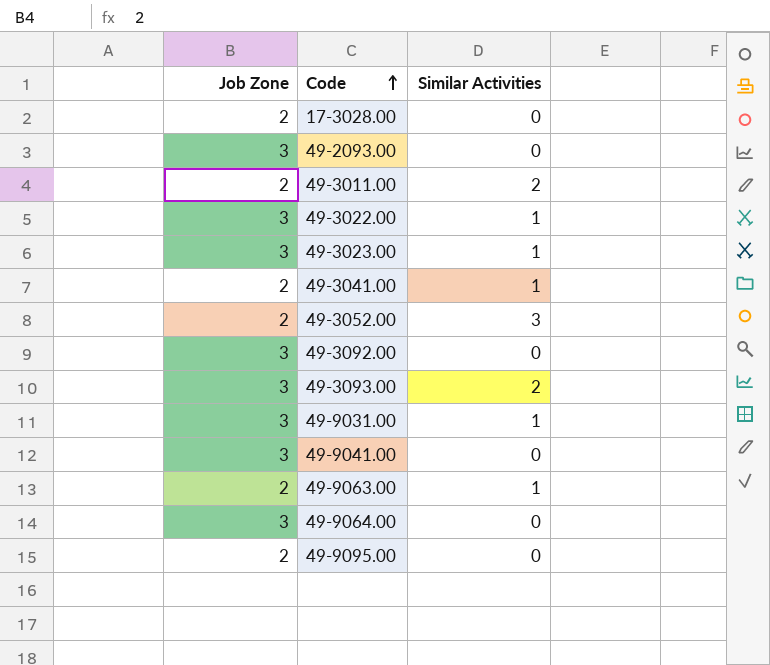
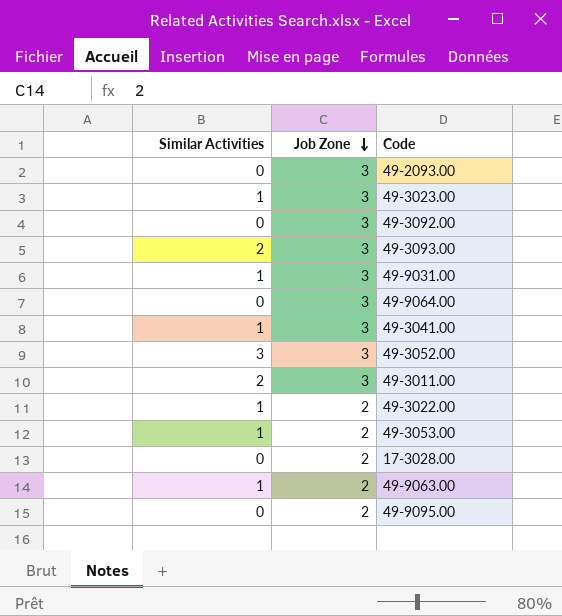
row order: Code ascending -> Job Zone descending
column Similar Activities | position: 3 -> 1
row 49-9041.00: 3 | 0 -> none
49-3041.00 | Job Zone: 2 -> 3
49-3052.00 | Job Zone: 2 -> 3
49-3011.00 | Job Zone: 2 -> 3
49-3022.00 | Job Zone: 3 -> 2
row 49-3053.00: none -> 1 | 2

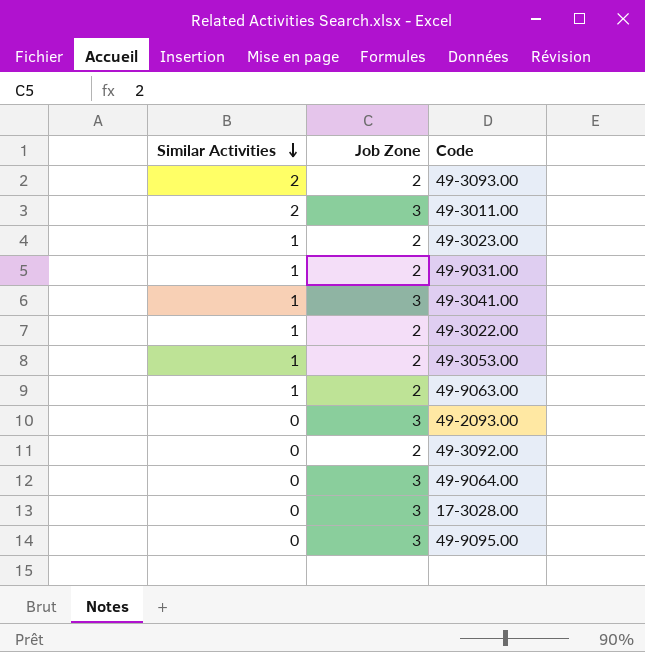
row order: Job Zone descending -> Similar Activities descending
row 49-3052.00: 3 | 3 -> none
49-3093.00 | Job Zone: 3 -> 2
49-3023.00 | Job Zone: 3 -> 2
49-9031.00 | Job Zone: 3 -> 2
49-3092.00 | Job Zone: 3 -> 2
17-3028.00 | Job Zone: 2 -> 3
49-9095.00 | Job Zone: 2 -> 3

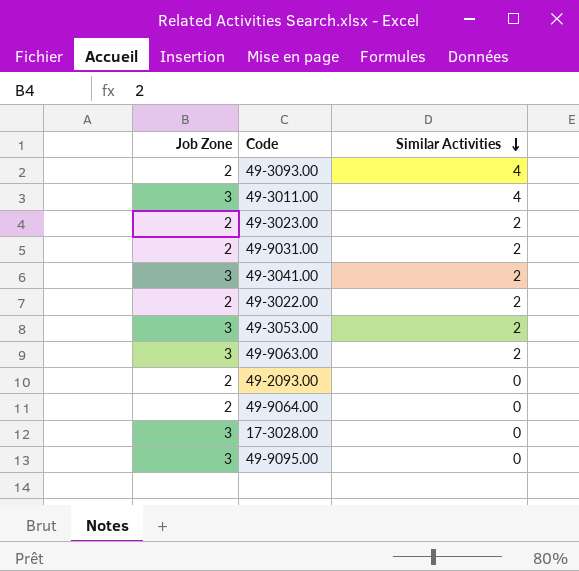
column Similar Activities | position: 1 -> 3
row 49-3092.00: 0 | 2 -> none
49-3093.00 | Similar Activities: 2 -> 4
49-3011.00 | Similar Activities: 2 -> 4
49-3023.00 | Similar Activities: 1 -> 2
49-9031.00 | Similar Activities: 1 -> 2
49-3041.00 | Similar Activities: 1 -> 2
49-3022.00 | Similar Activities: 1 -> 2
49-3053.00 | Job Zone: 2 -> 3
49-3053.00 | Similar Activities: 1 -> 2
49-9063.00 | Job Zone: 2 -> 3
49-9063.00 | Similar Activities: 1 -> 2
49-2093.00 | Job Zone: 3 -> 2
49-9064.00 | Job Zone: 3 -> 2

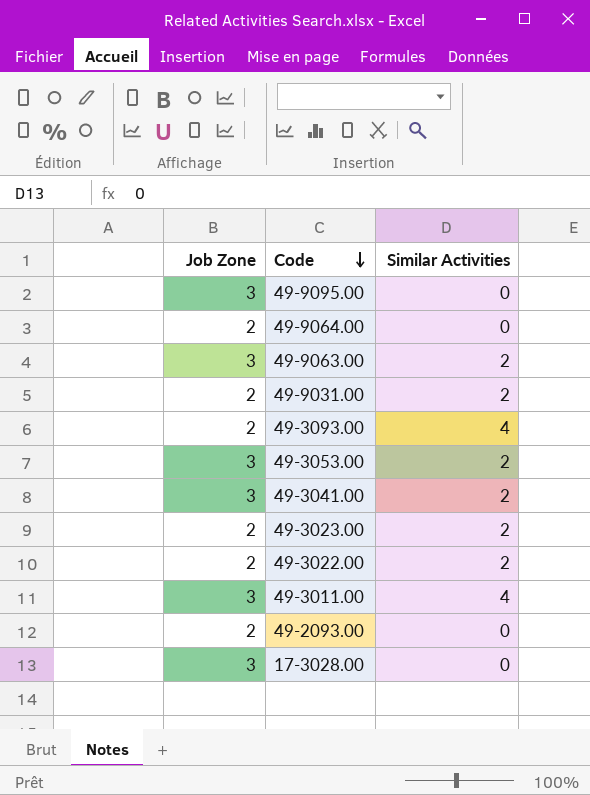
row order: Similar Activities descending -> Code descending

